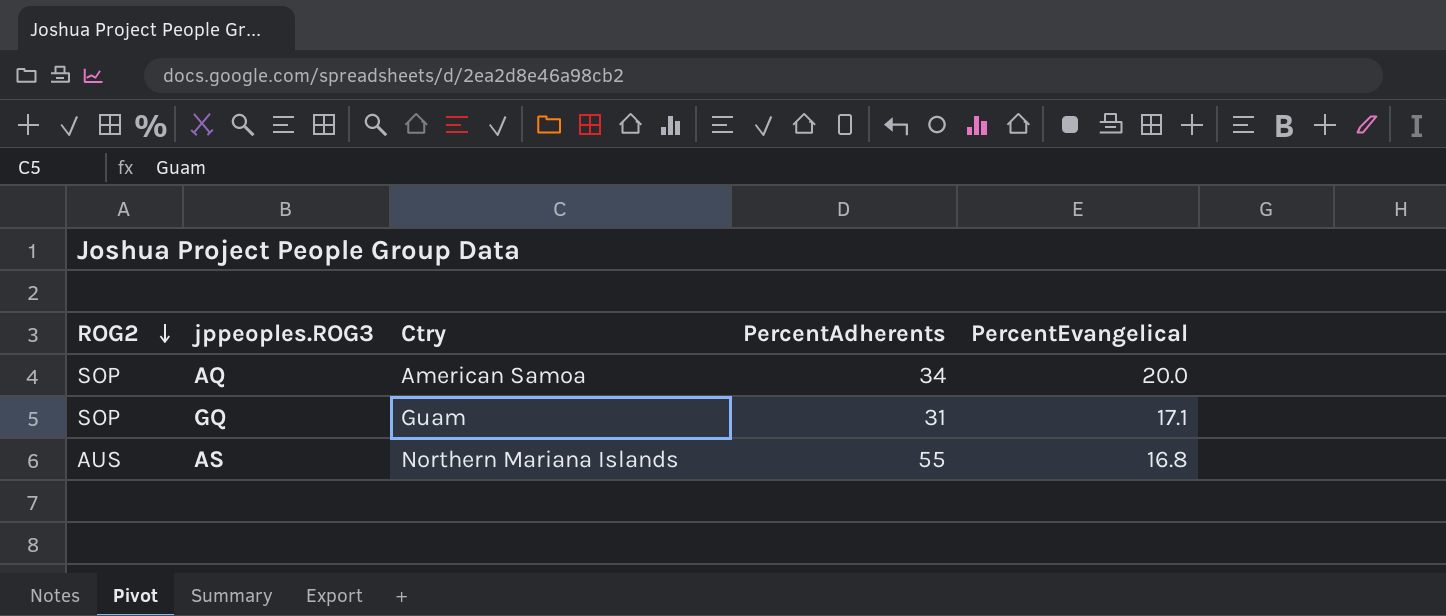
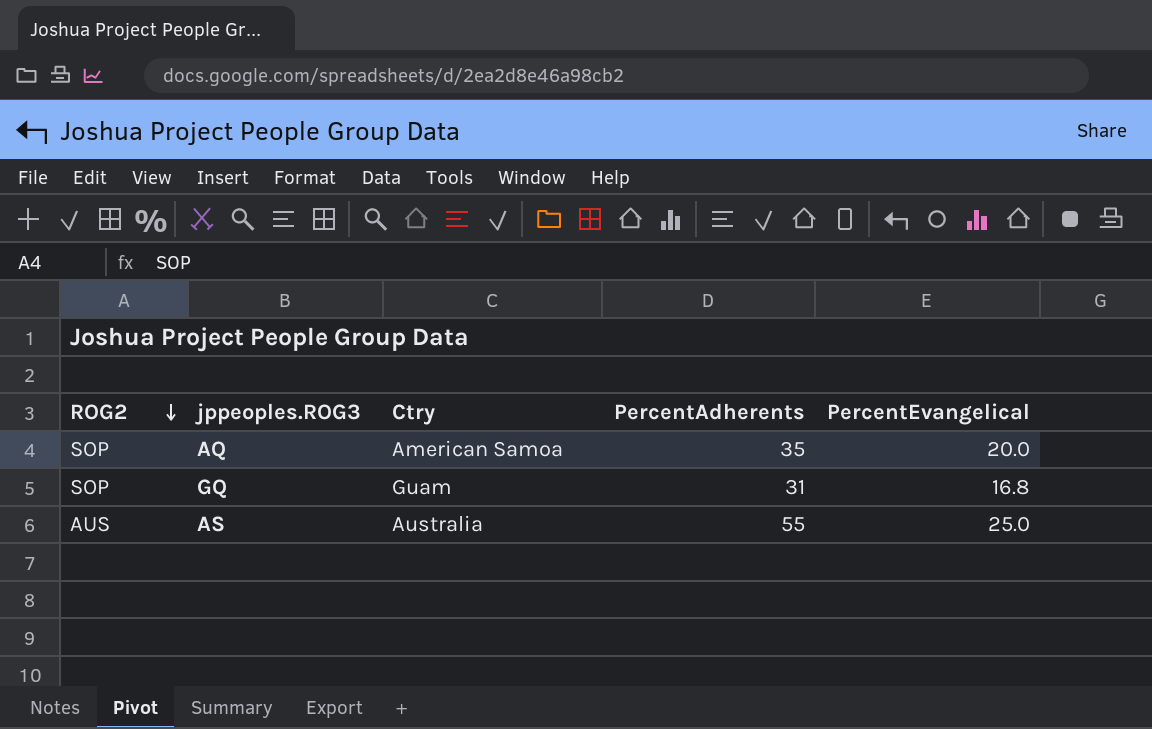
AQ | PercentAdherents: 34 -> 35
GQ | PercentEvangelical: 17.1 -> 16.8
AS | Ctry: Northern Mariana Islands -> Australia
AS | PercentEvangelical: 16.8 -> 25.0

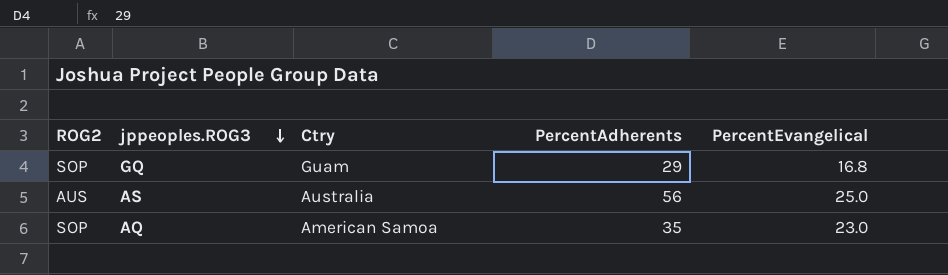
row order: ROG2 descending -> jppeoples.ROG3 descending
GQ | PercentAdherents: 31 -> 29
AS | PercentAdherents: 55 -> 56
AQ | PercentEvangelical: 20.0 -> 23.0

